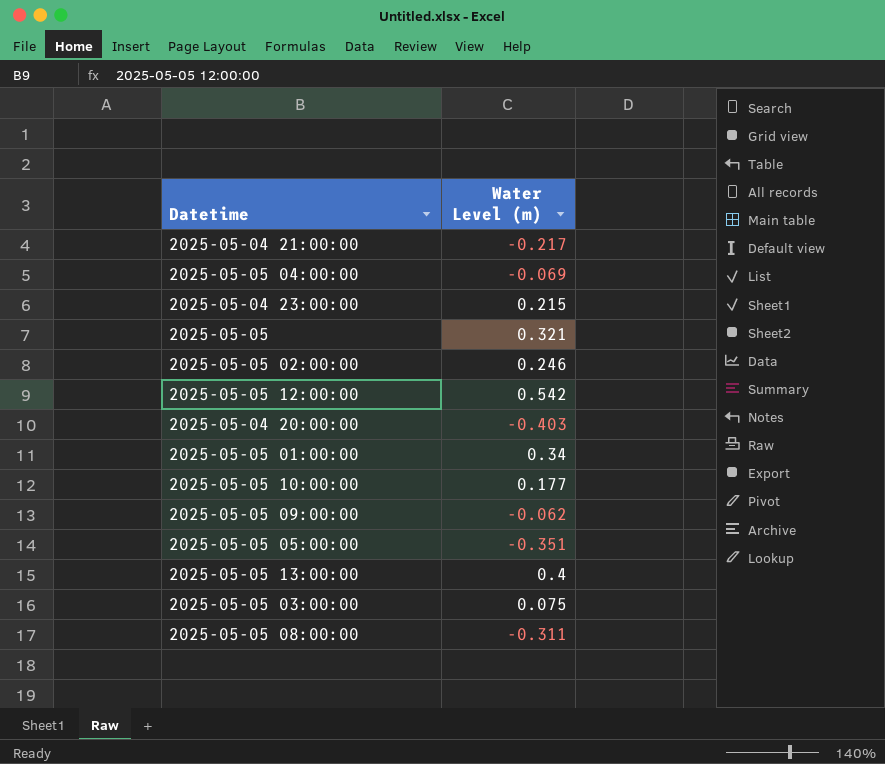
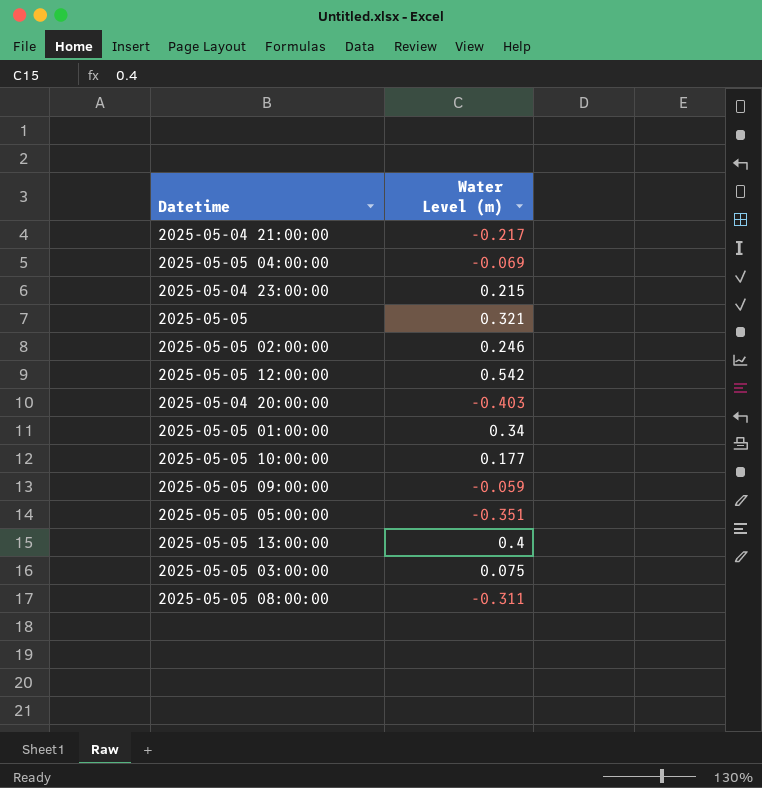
2025-05-05 09:00:00 | Water Level (m): -0.062 -> -0.059

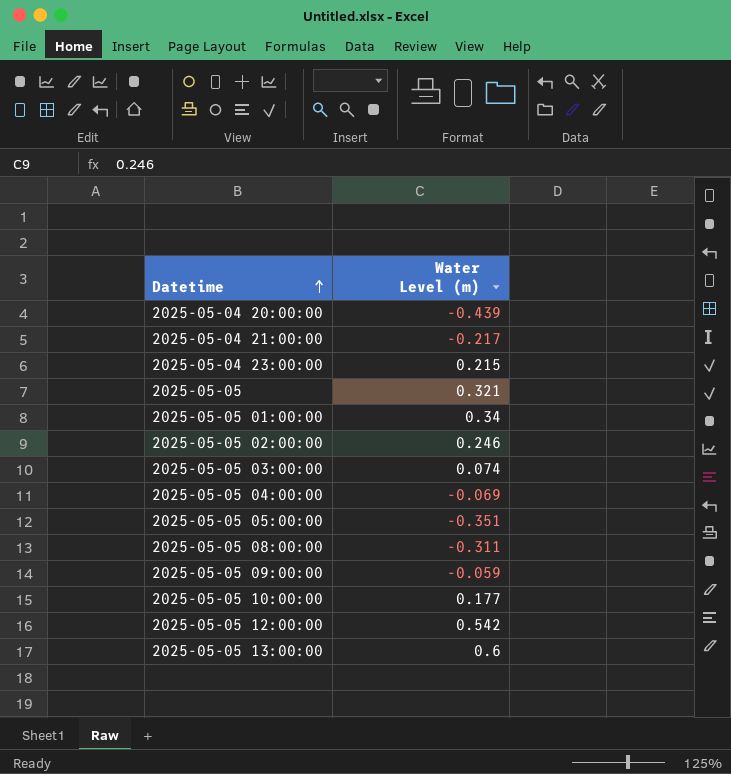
row order: none -> Datetime ascending
2025-05-04 20:00:00 | Water Level (m): -0.403 -> -0.439
2025-05-05 03:00:00 | Water Level (m): 0.075 -> 0.074
2025-05-05 13:00:00 | Water Level (m): 0.4 -> 0.6

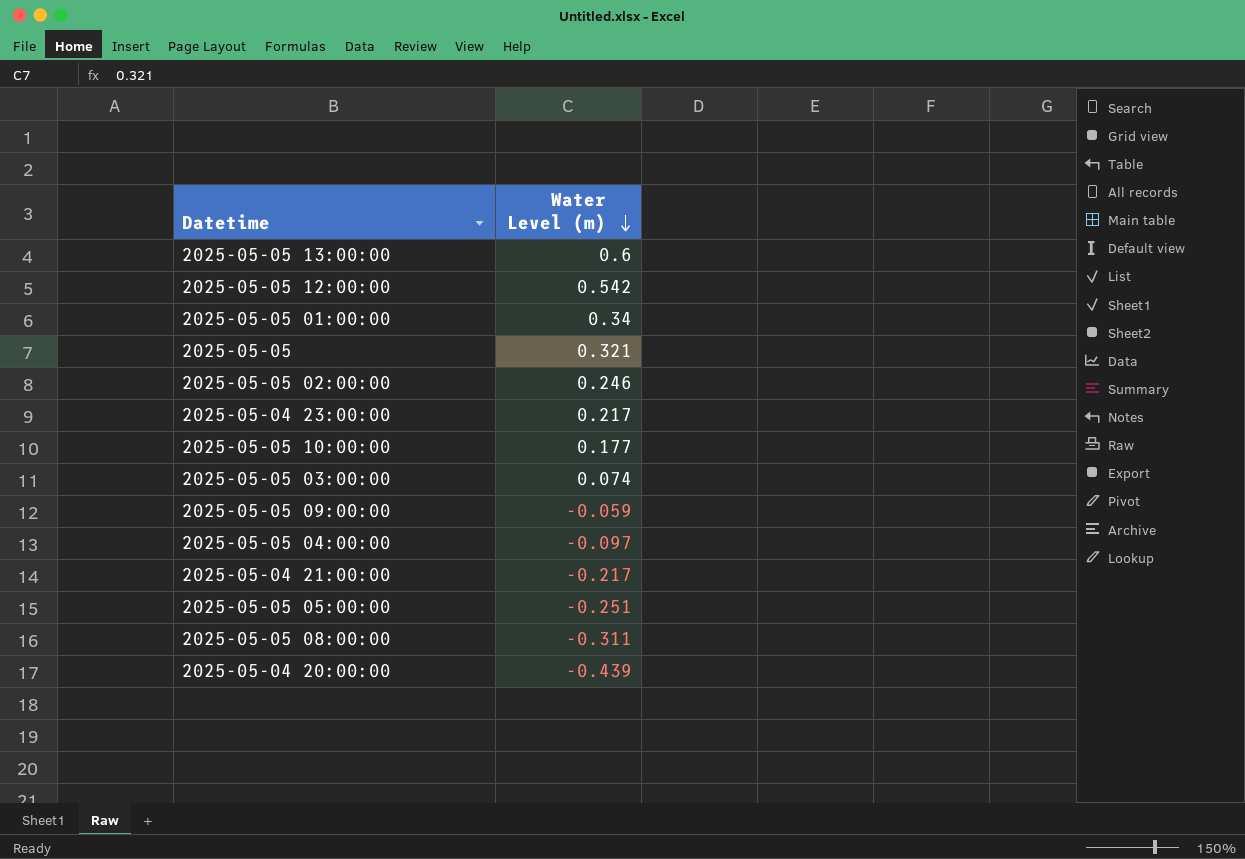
row order: Datetime ascending -> Water Level (m) descending
2025-05-04 23:00:00 | Water Level (m): 0.215 -> 0.217
2025-05-05 04:00:00 | Water Level (m): -0.069 -> -0.097
2025-05-05 05:00:00 | Water Level (m): -0.351 -> -0.251

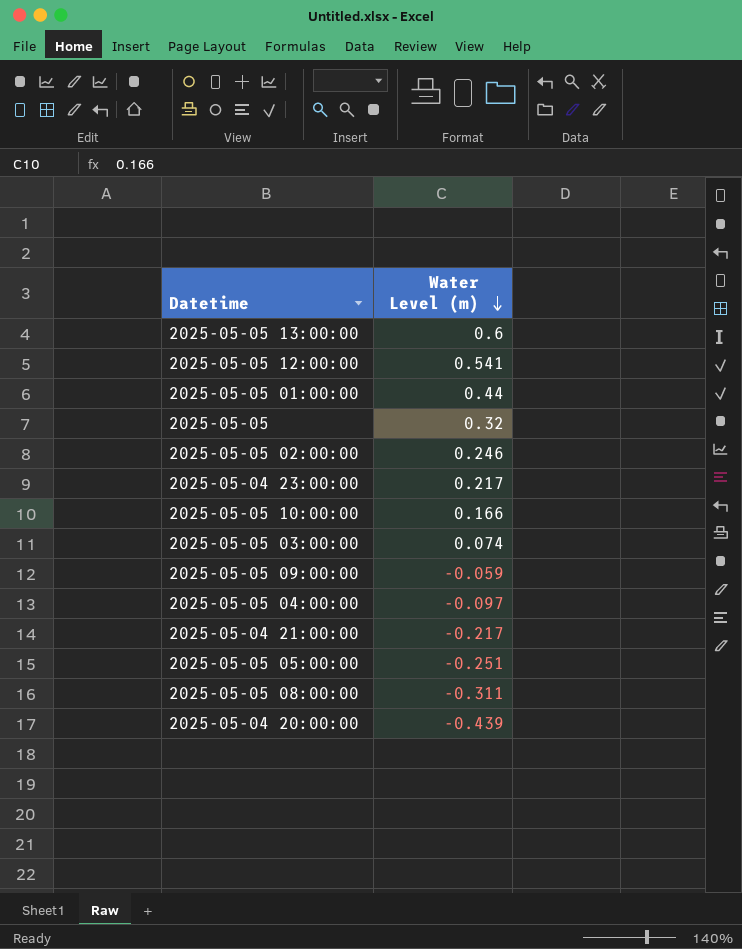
2025-05-05 12:00:00 | Water Level (m): 0.542 -> 0.541
2025-05-05 01:00:00 | Water Level (m): 0.34 -> 0.44
2025-05-05 | Water Level (m): 0.321 -> 0.32
2025-05-05 10:00:00 | Water Level (m): 0.177 -> 0.166

